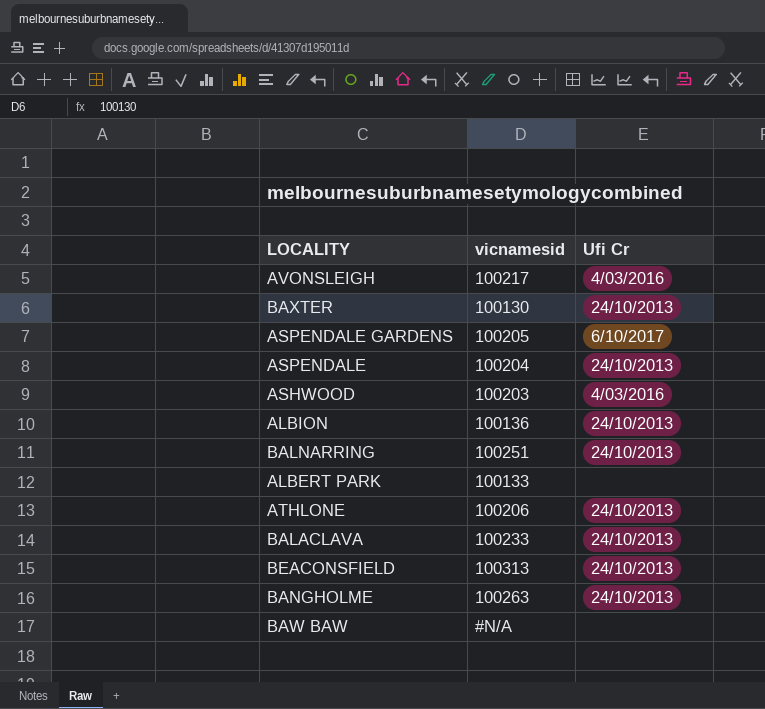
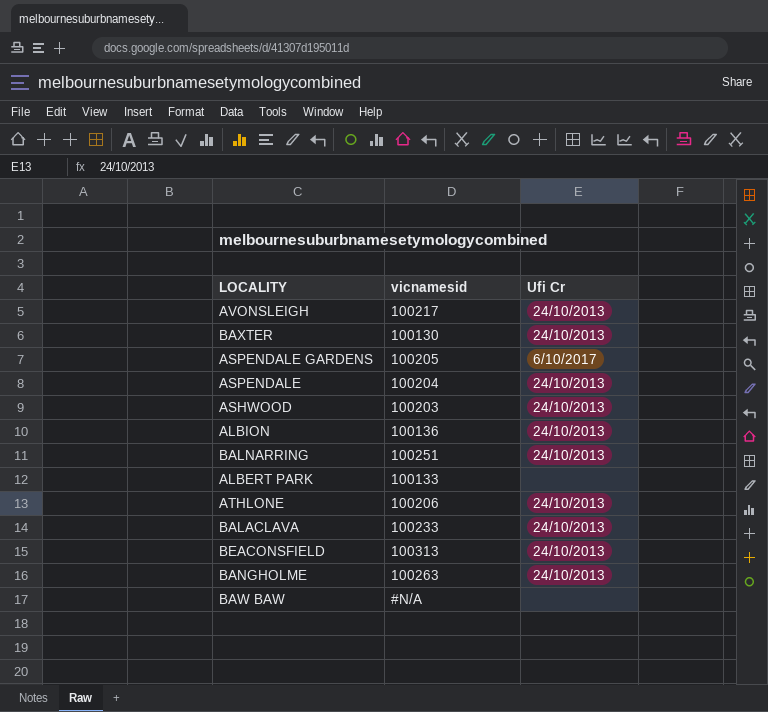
AVONSLEIGH | Ufi Cr: 4/03/2016 -> 24/10/2013
ASHWOOD | Ufi Cr: 4/03/2016 -> 24/10/2013

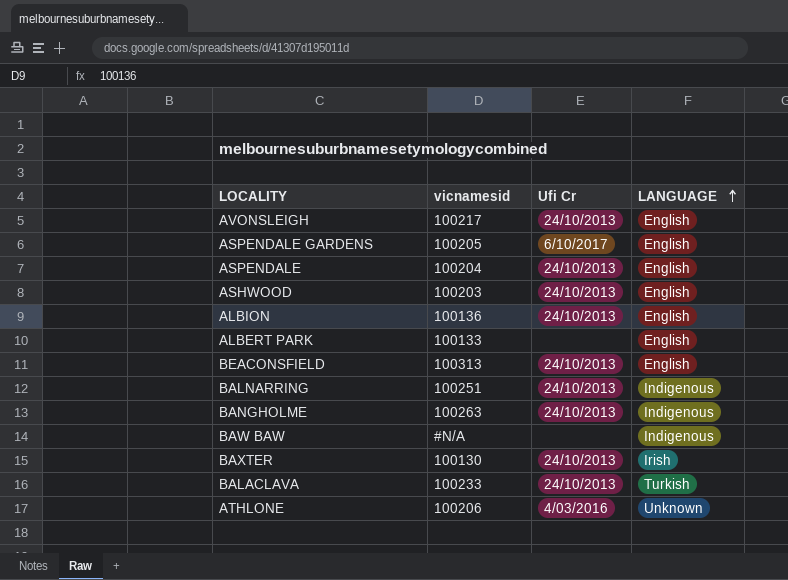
row order: none -> LANGUAGE ascending
column LANGUAGE | position: none -> 4
ATHLONE | Ufi Cr: 24/10/2013 -> 4/03/2016

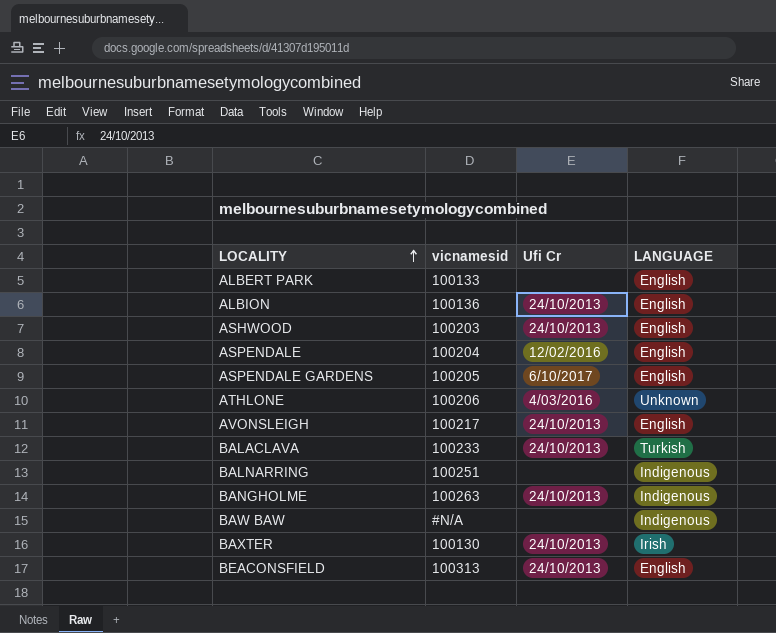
row order: LANGUAGE ascending -> LOCALITY ascending
ASPENDALE | Ufi Cr: 24/10/2013 -> 12/02/2016
BALNARRING | Ufi Cr: 24/10/2013 -> none

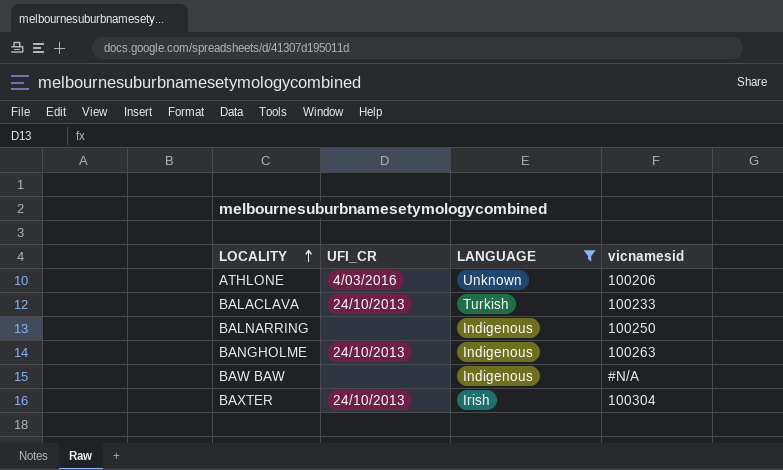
filter: none -> LANGUAGE != English
column name: Ufi Cr -> UFI_CR
column vicnamesid | position: 2 -> 4
BALNARRING | vicnamesid: 100251 -> 100250
BAXTER | vicnamesid: 100130 -> 100304

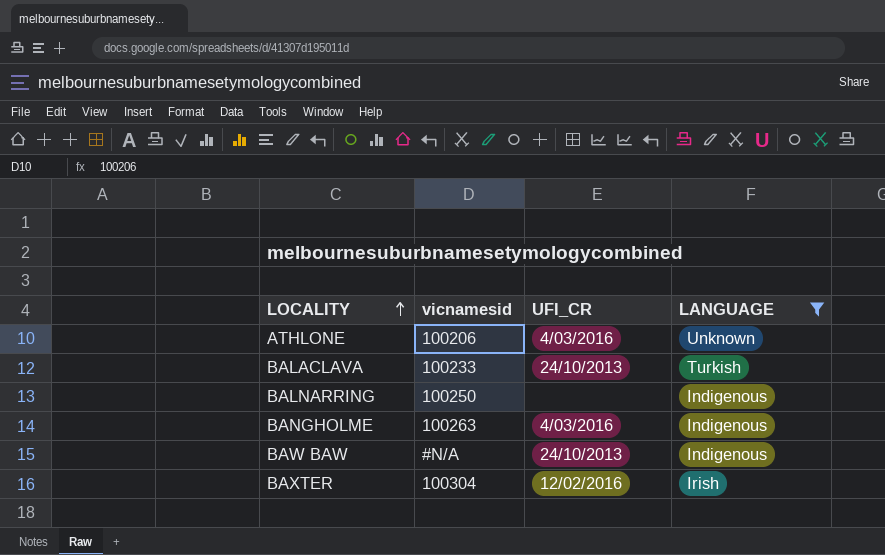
column vicnamesid | position: 4 -> 2
BANGHOLME | UFI_CR: 24/10/2013 -> 4/03/2016
BAW BAW | UFI_CR: none -> 24/10/2013
BAXTER | UFI_CR: 24/10/2013 -> 12/02/2016

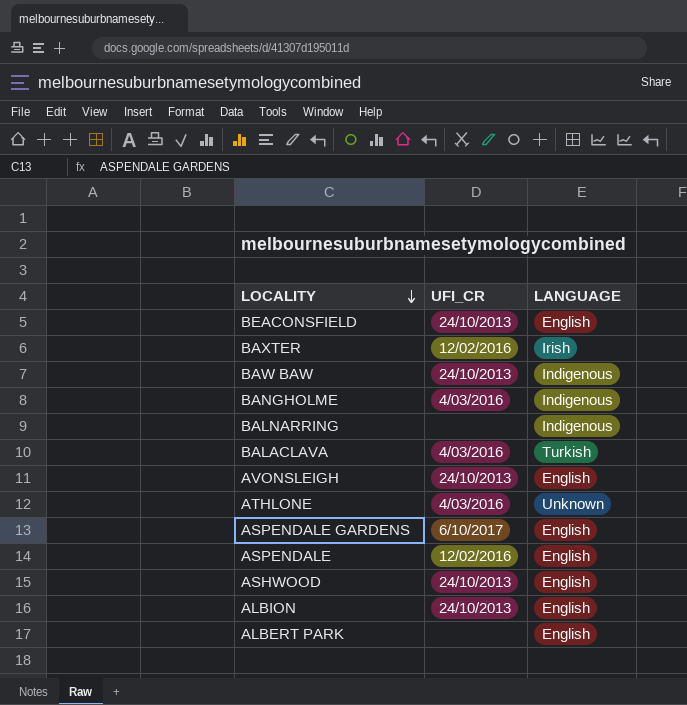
filter: LANGUAGE != English -> none
row order: LOCALITY ascending -> LOCALITY descending
column vicnamesid | position: 2 -> none
BALACLAVA | UFI_CR: 24/10/2013 -> 4/03/2016

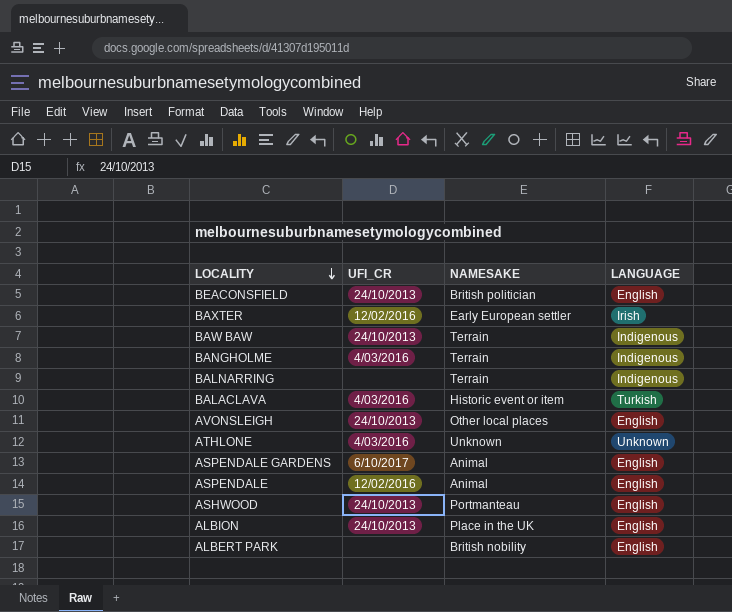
column NAMESAKE | position: none -> 3

